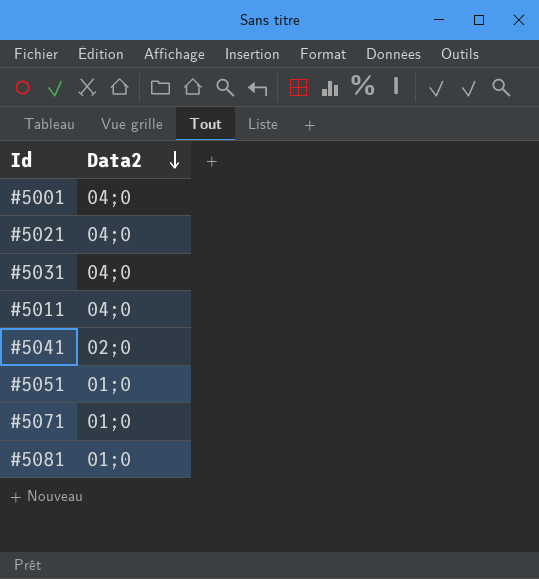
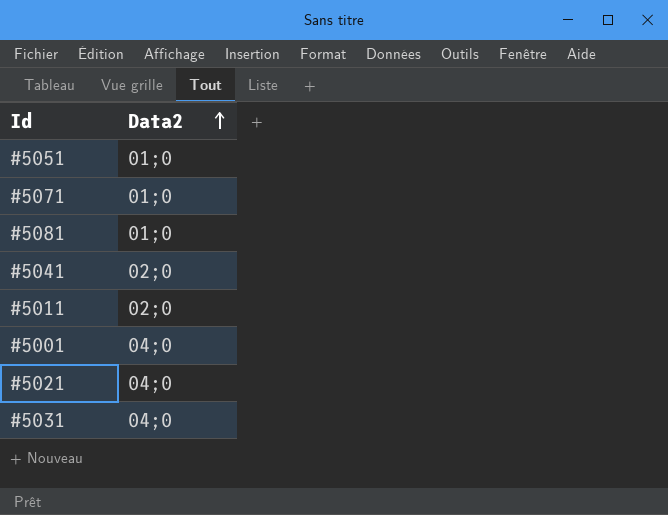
row order: Data2 descending -> Data2 ascending
#5011 | Data2: 04;0 -> 02;0

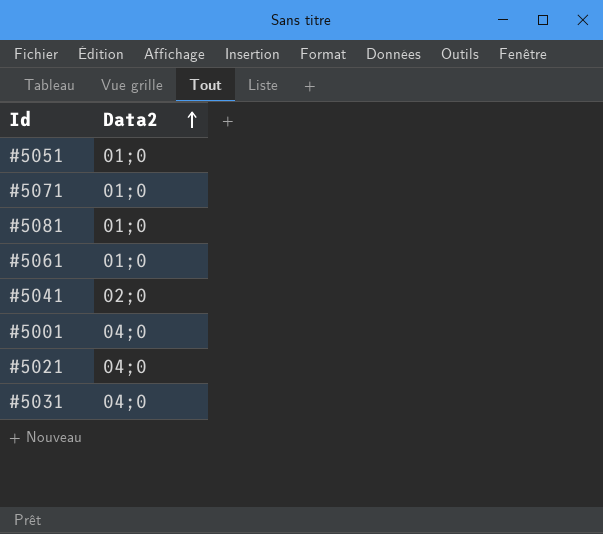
row #5011: 02;0 -> none
row #5061: none -> 01;0

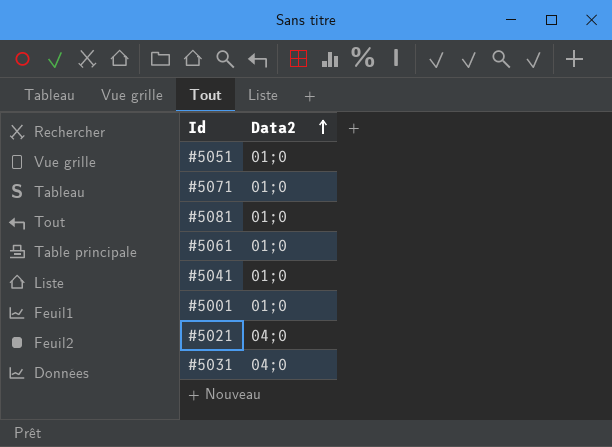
#5041 | Data2: 02;0 -> 01;0
#5001 | Data2: 04;0 -> 01;0

